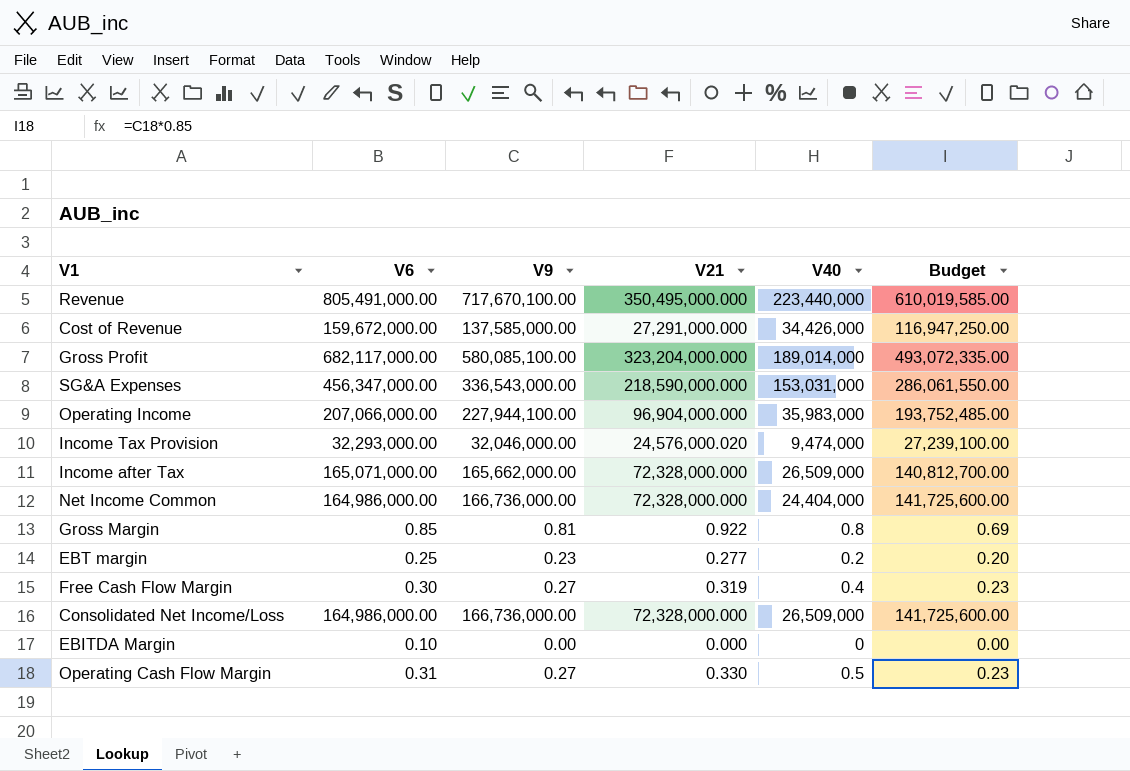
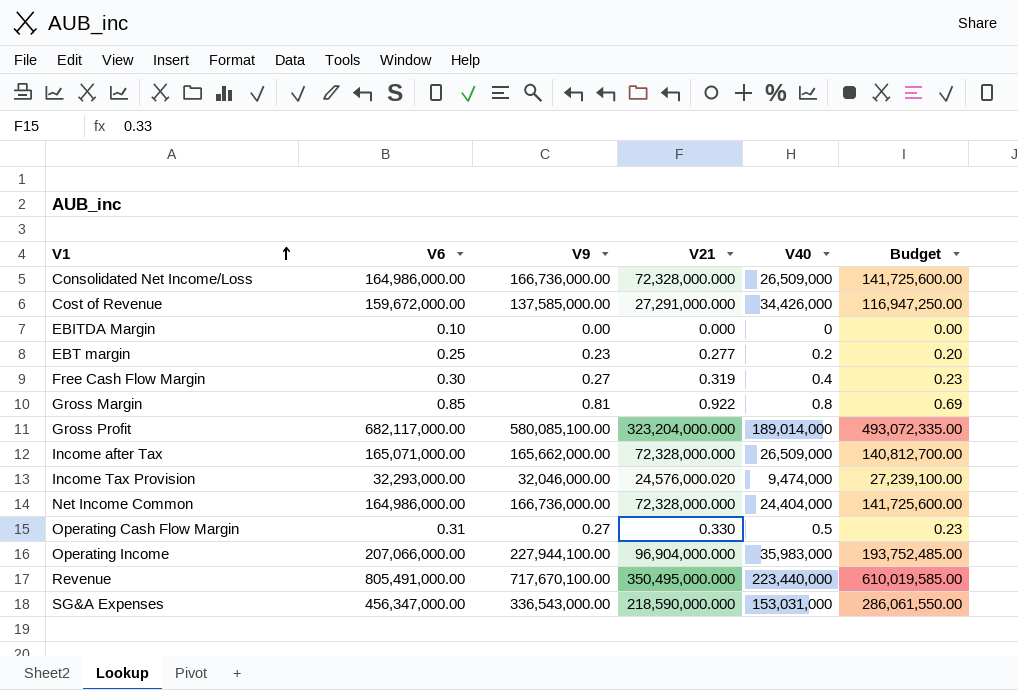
row order: none -> V1 ascending

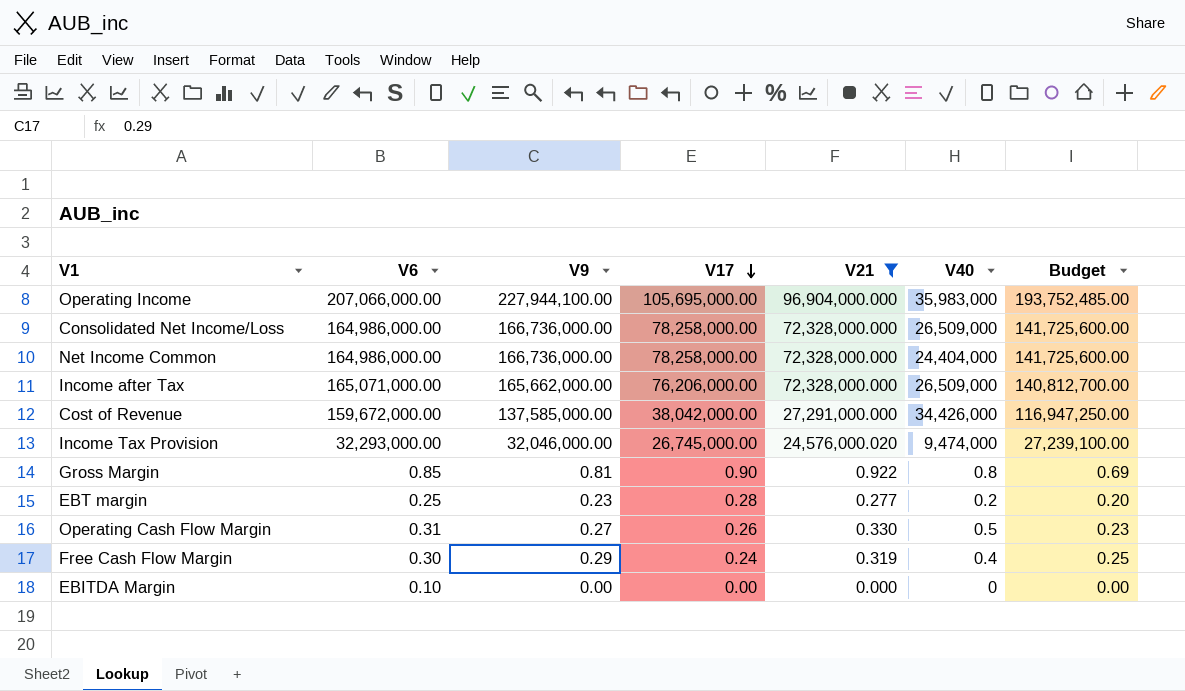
filter: none -> V21 <= 96,904,000.000
row order: V1 ascending -> V17 descending
column V17 | position: none -> 4
Free Cash Flow Margin | V9: 0.27 -> 0.29
Free Cash Flow Margin | Budget: 0.23 -> 0.25

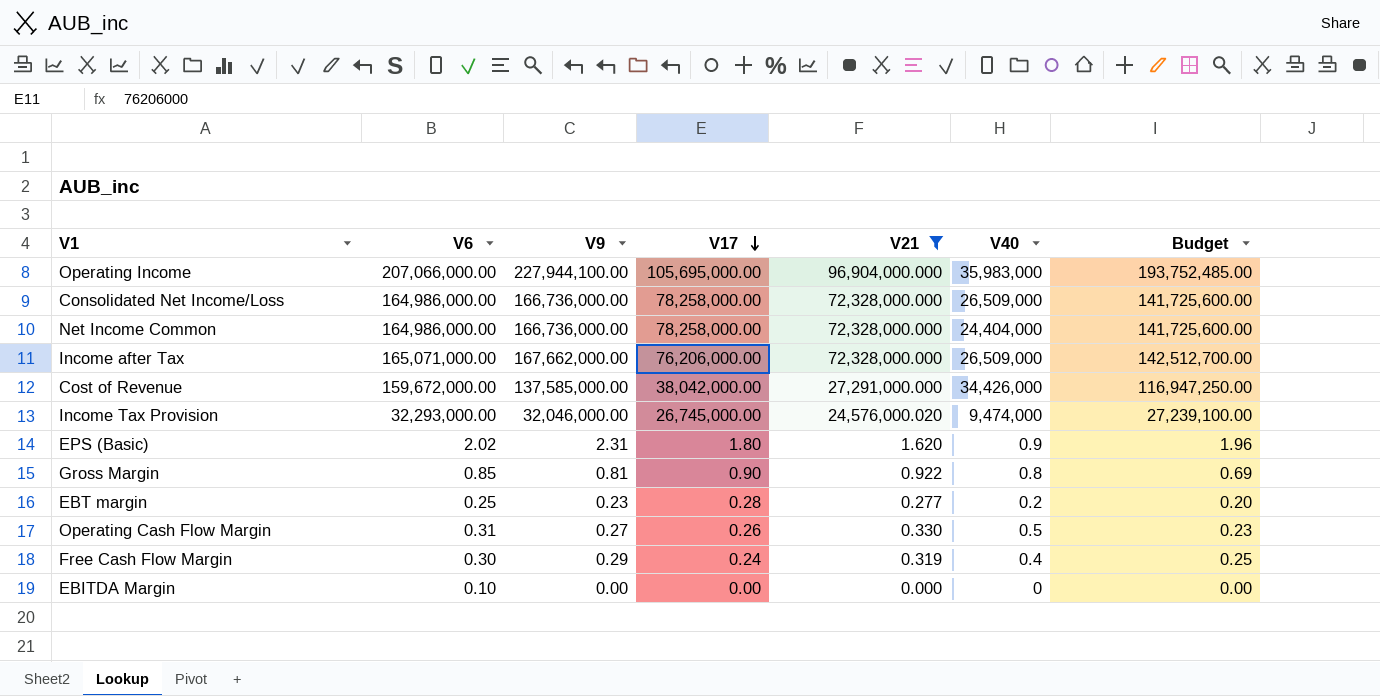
Income after Tax | V9: 165,662,000.00 -> 167,662,000.00
Income after Tax | Budget: 140,812,700.00 -> 142,512,700.00
row EPS (Basic): none -> 2.02 | 2.31 | 1.80 | 1.620 | 0.9 | 1.96

